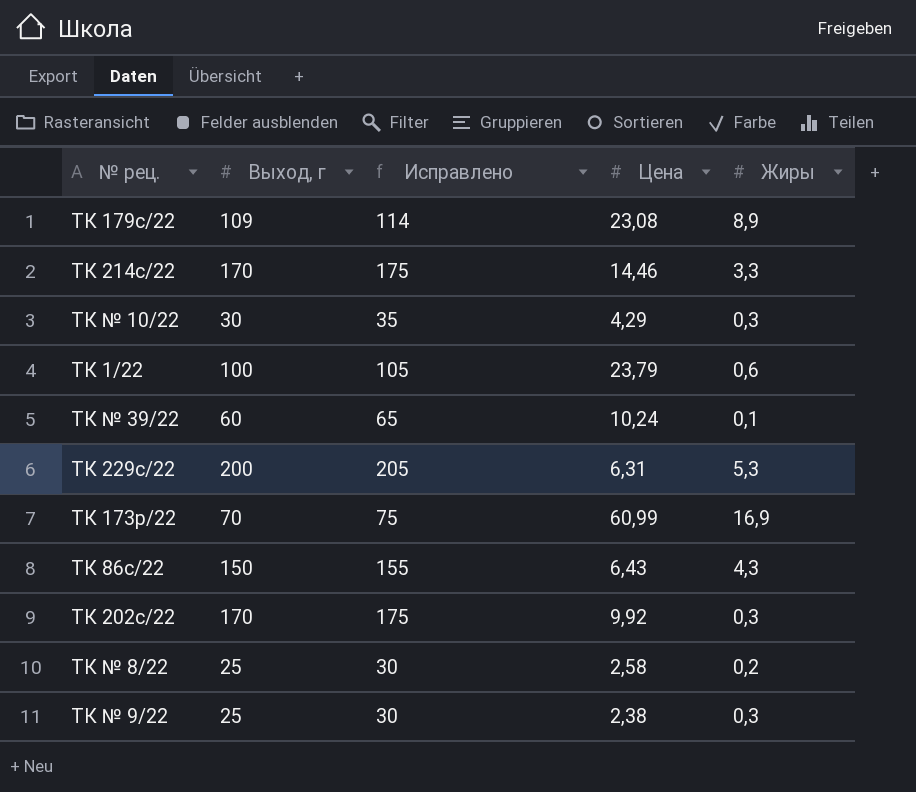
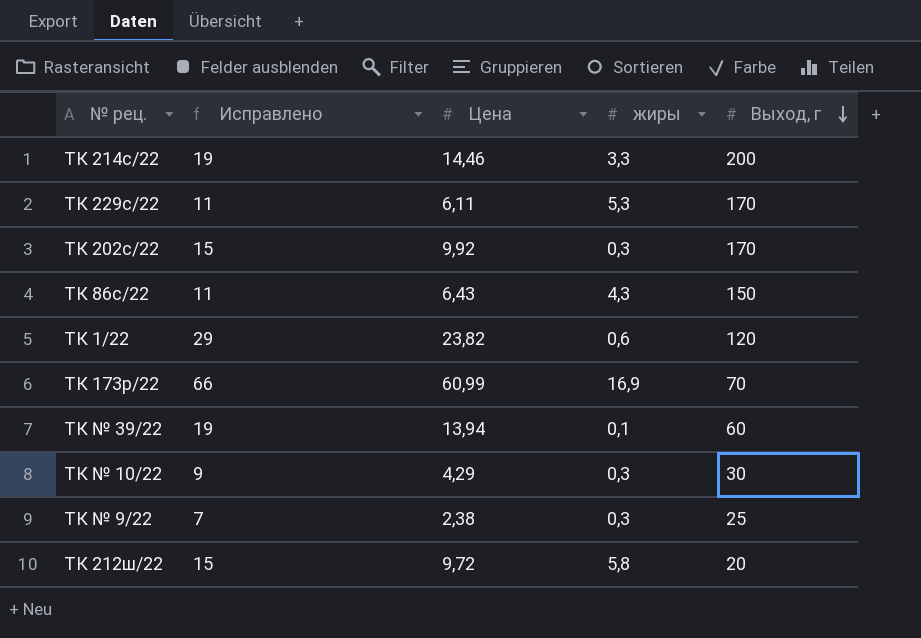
row order: none -> Выход, г descending
column Исправлено | formula: [Выход, г] + 5 -> [Цена] + 5
column name: Жиры -> жиры
column Выход, г | position: 2 -> 5
row ТК 179с/22: 109 | 114 | 23,08 | 8,9 -> none
row ТК № 8/22: 25 | 30 | 2,58 | 0,2 -> none
ТК 214с/22 | Выход, г: 170 -> 200
ТК 229с/22 | Цена: 6,31 -> 6,11
ТК 229с/22 | Выход, г: 200 -> 170
ТК 1/22 | Цена: 23,79 -> 23,82
ТК 1/22 | Выход, г: 100 -> 120
ТК № 39/22 | Цена: 10,24 -> 13,94
row ТК 212ш/22: none -> 15 | 9,72 | 5,8 | 20

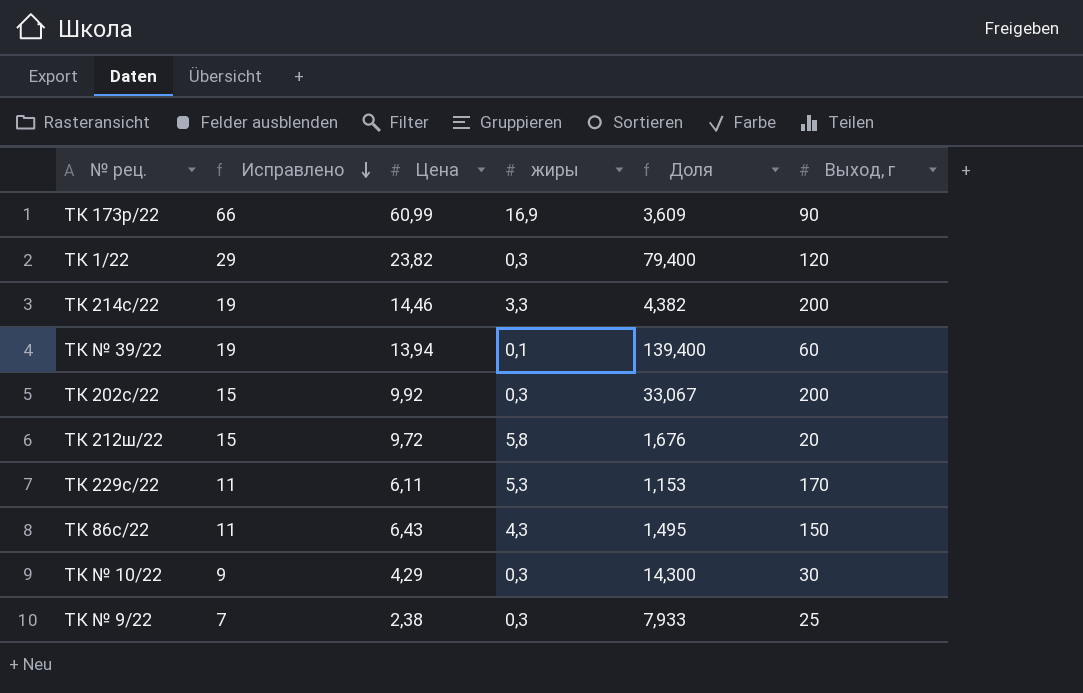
row order: Выход, г descending -> Исправлено descending
column Доля | formula: none -> [Цена] / [жиры]
ТК 173р/22 | Выход, г: 70 -> 90
ТК 1/22 | жиры: 0,6 -> 0,3
ТК 202с/22 | Выход, г: 170 -> 200

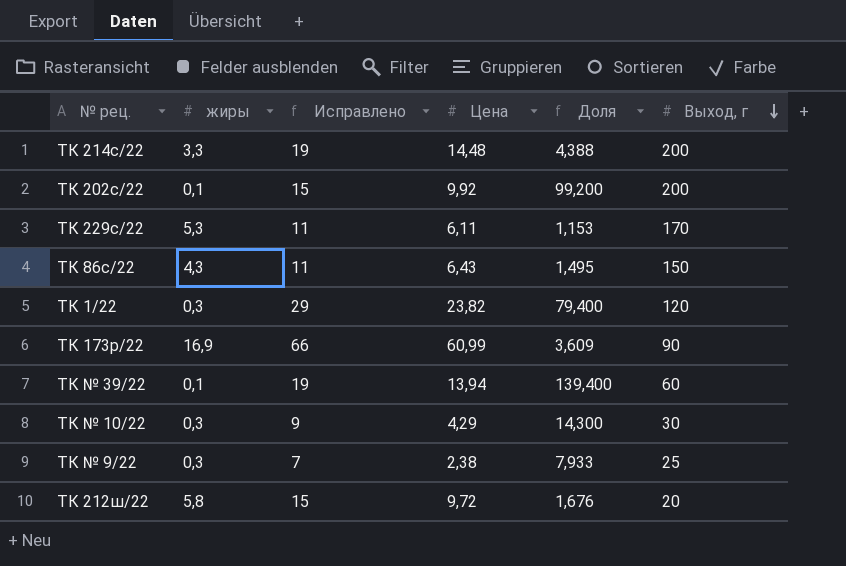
row order: Исправлено descending -> Выход, г descending
column жиры | position: 4 -> 2
ТК 214с/22 | Цена: 14,46 -> 14,48
ТК 214с/22 | Доля: 4,382 -> 4,388
ТК 202с/22 | жиры: 0,3 -> 0,1
ТК 202с/22 | Доля: 33,067 -> 99,200

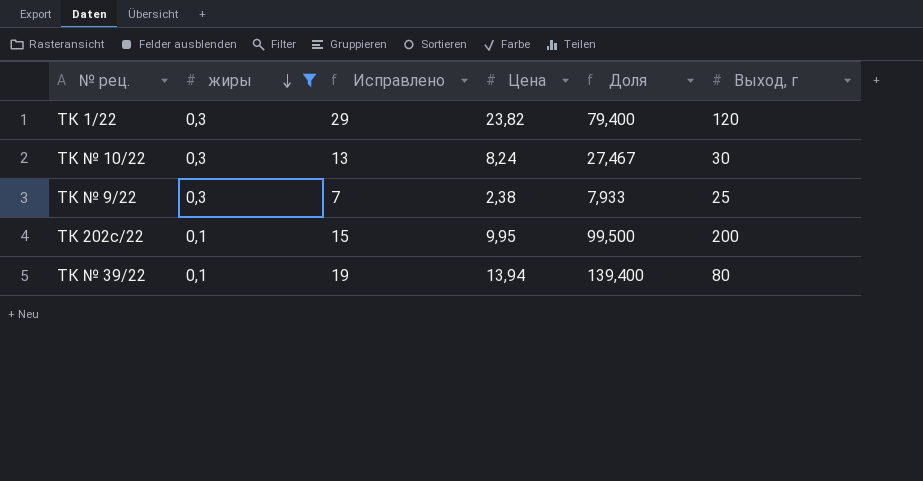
filter: none -> жиры <= 0,3
row order: Выход, г descending -> жиры descending
ТК № 10/22 | Исправлено: 9 -> 13
ТК № 10/22 | Цена: 4,29 -> 8,24
ТК № 10/22 | Доля: 14,300 -> 27,467
ТК 202с/22 | Цена: 9,92 -> 9,95
ТК 202с/22 | Доля: 99,200 -> 99,500
ТК № 39/22 | Выход, г: 60 -> 80

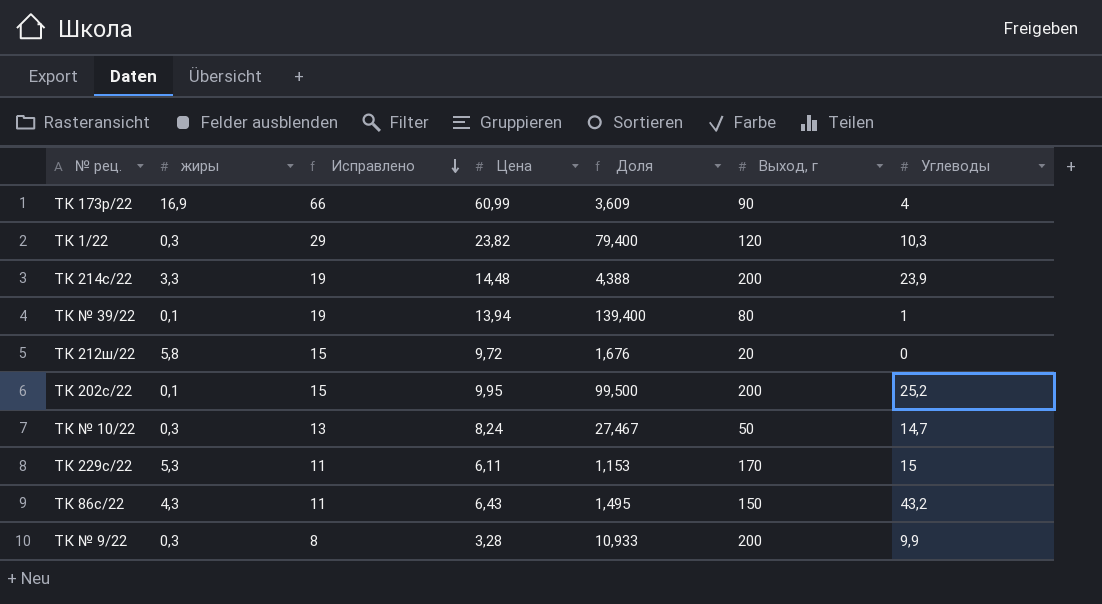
filter: жиры <= 0,3 -> none
row order: жиры descending -> Исправлено descending
column Углеводы | position: none -> 7
ТК № 10/22 | Выход, г: 30 -> 50
ТК № 9/22 | Исправлено: 7 -> 8
ТК № 9/22 | Цена: 2,38 -> 3,28
ТК № 9/22 | Доля: 7,933 -> 10,933
ТК № 9/22 | Выход, г: 25 -> 200

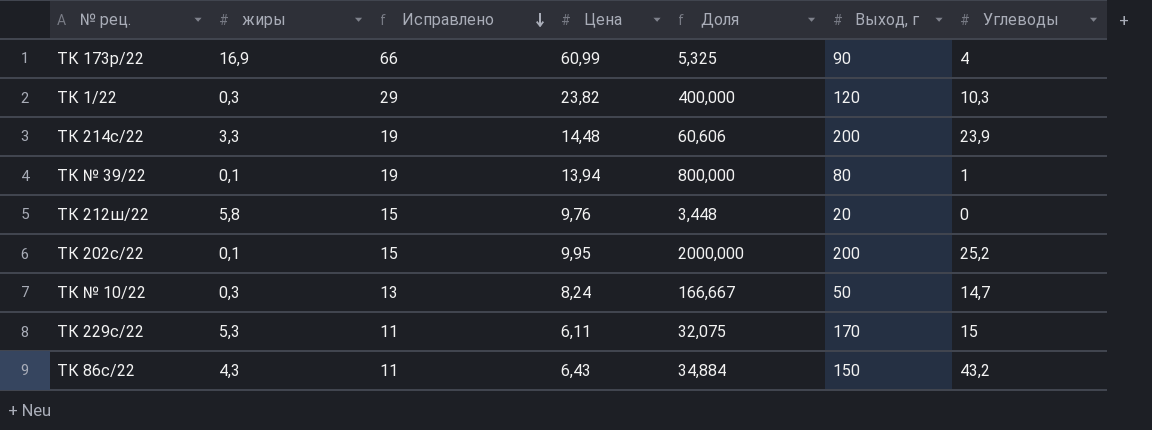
column Доля | formula: [Цена] / [жиры] -> [Выход, г] / [жиры]
row ТК № 9/22: 0,3 | 8 | 3,28 | 10,933 | 200 | 9,9 -> none
ТК 212ш/22 | Цена: 9,72 -> 9,76

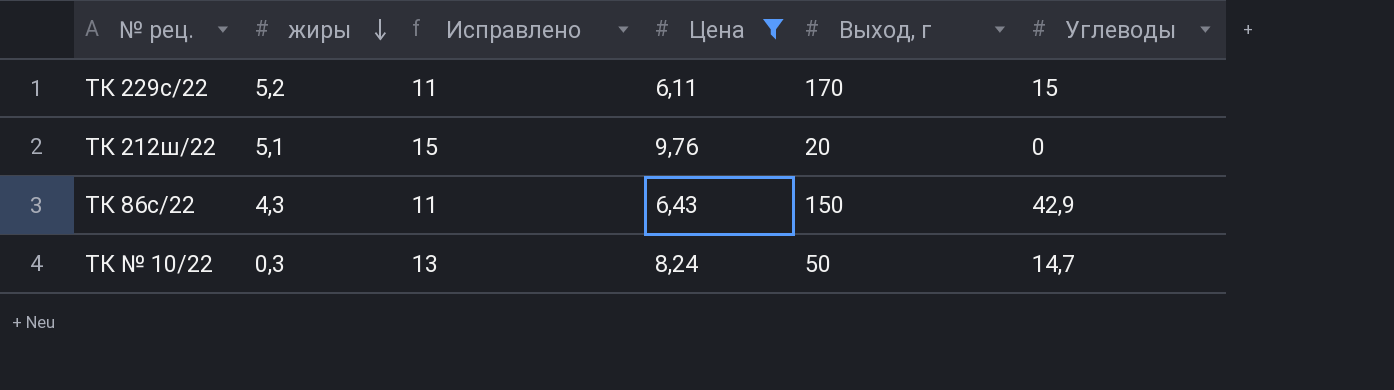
filter: none -> Цена <= 9,76
row order: Исправлено descending -> жиры descending
column Доля | formula: [Выход, г] / [жиры] -> none
ТК 229с/22 | жиры: 5,3 -> 5,2
ТК 212ш/22 | жиры: 5,8 -> 5,1
ТК 86с/22 | Углеводы: 43,2 -> 42,9

